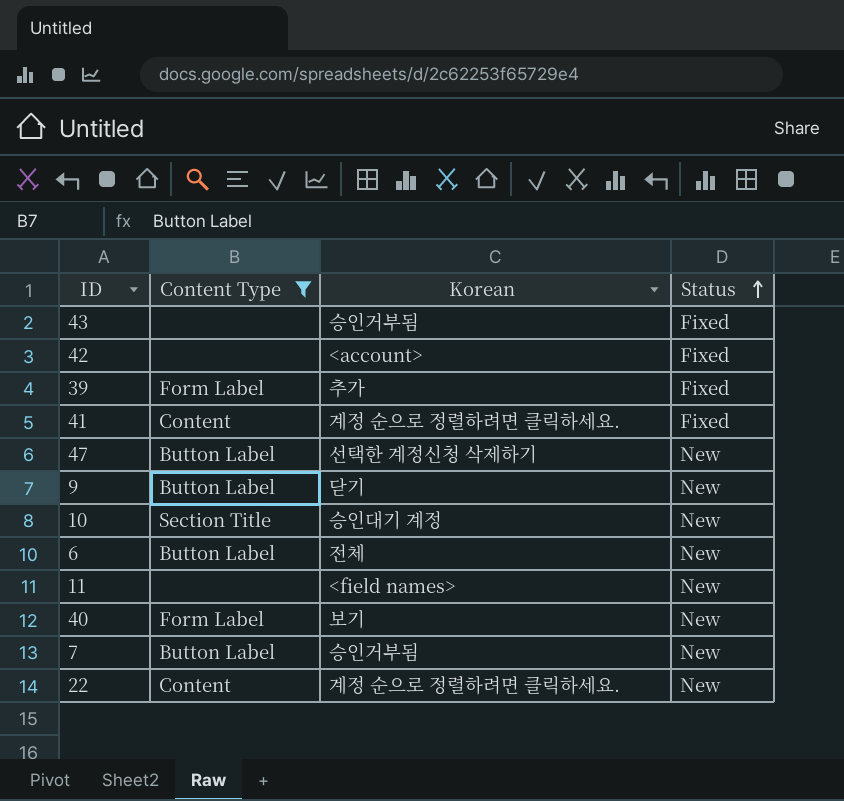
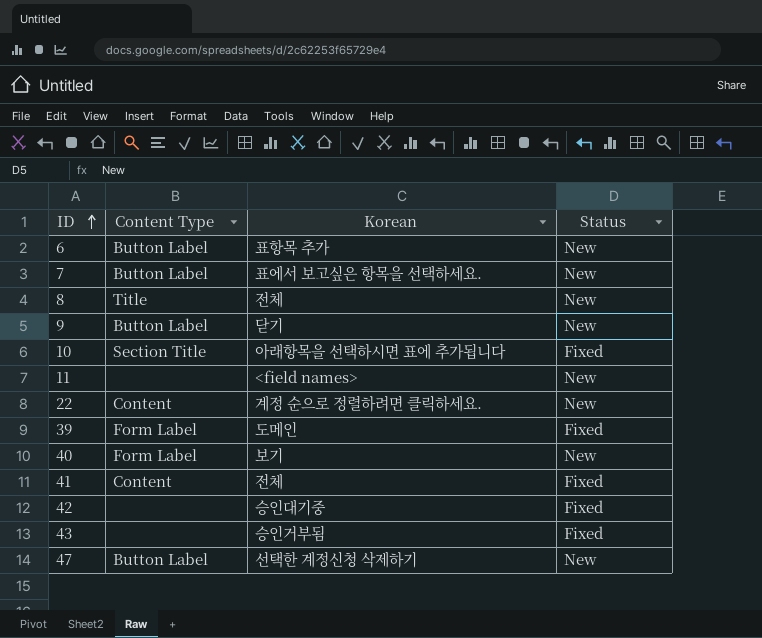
filter: Content Type != Title -> none
row order: Status ascending -> ID ascending
6 | Korean: 전체 -> 표항목 추가
7 | Korean: 승인거부됨 -> 표에서 보고싶은 항목을 선택하세요.
10 | Korean: 승인대기 계정 -> 아래항목을 선택하시면 표에 추가됩니다
10 | Status: New -> Fixed
39 | Korean: 추가 -> 도메인
41 | Korean: 계정 순으로 정렬하려면 클릭하세요. -> 전체
42 | Korean: <account> -> 승인대기중

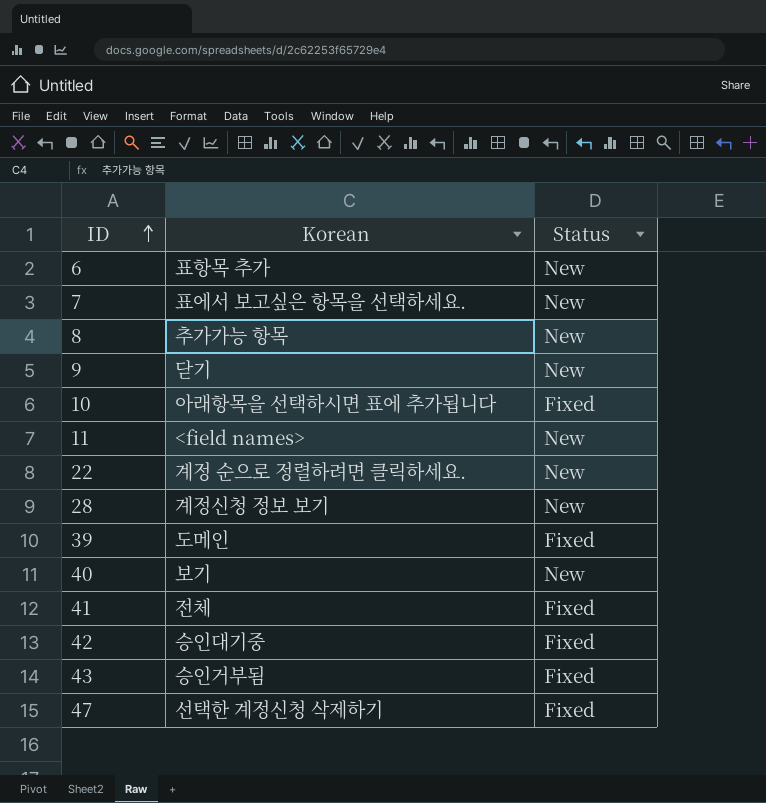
column Content Type | position: 2 -> none
8 | Korean: 전체 -> 추가가능 항목
row 28: none -> 계정신청 정보 보기 | New
47 | Status: New -> Fixed

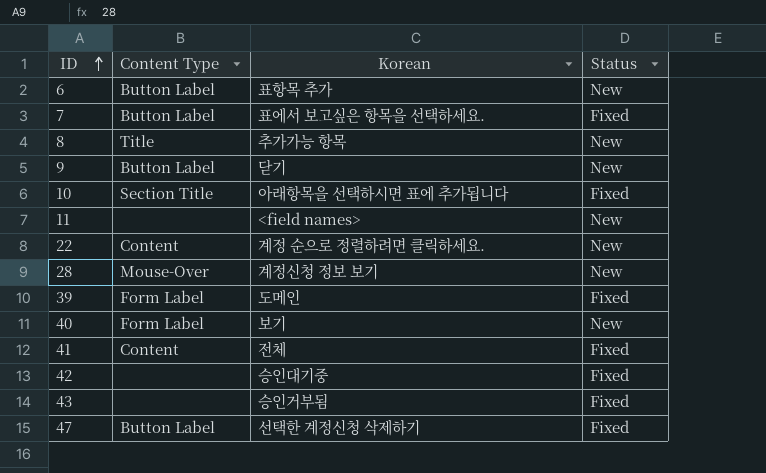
column Content Type | position: none -> 2
7 | Status: New -> Fixed

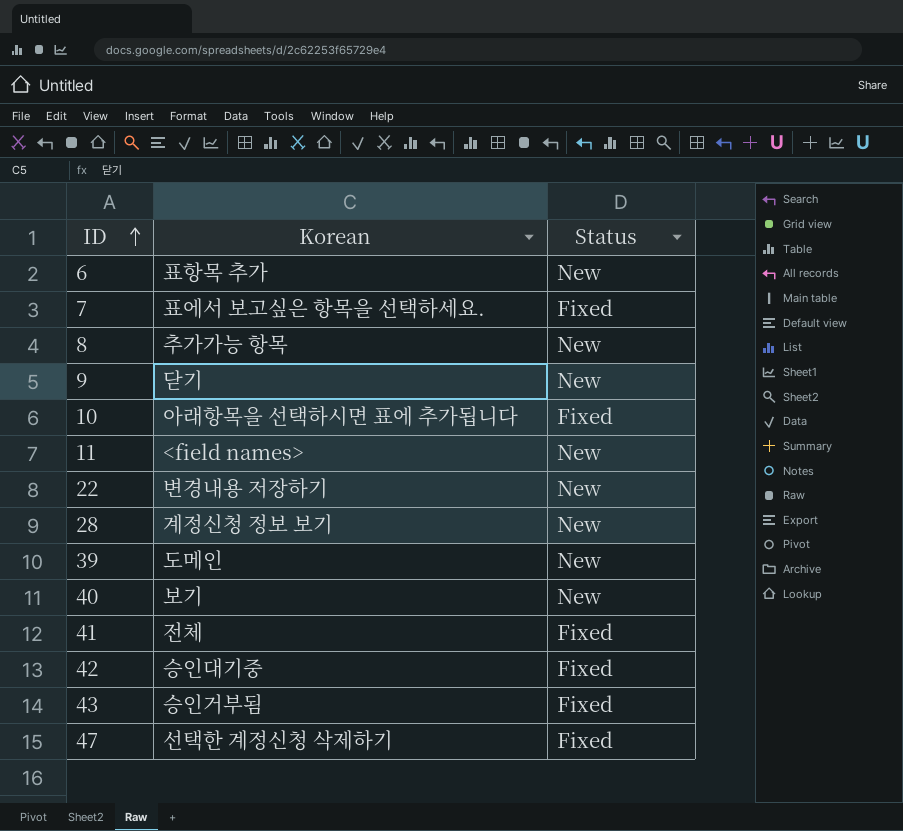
column Content Type | position: 2 -> none
22 | Korean: 계정 순으로 정렬하려면 클릭하세요. -> 변경내용 저장하기
39 | Status: Fixed -> New

